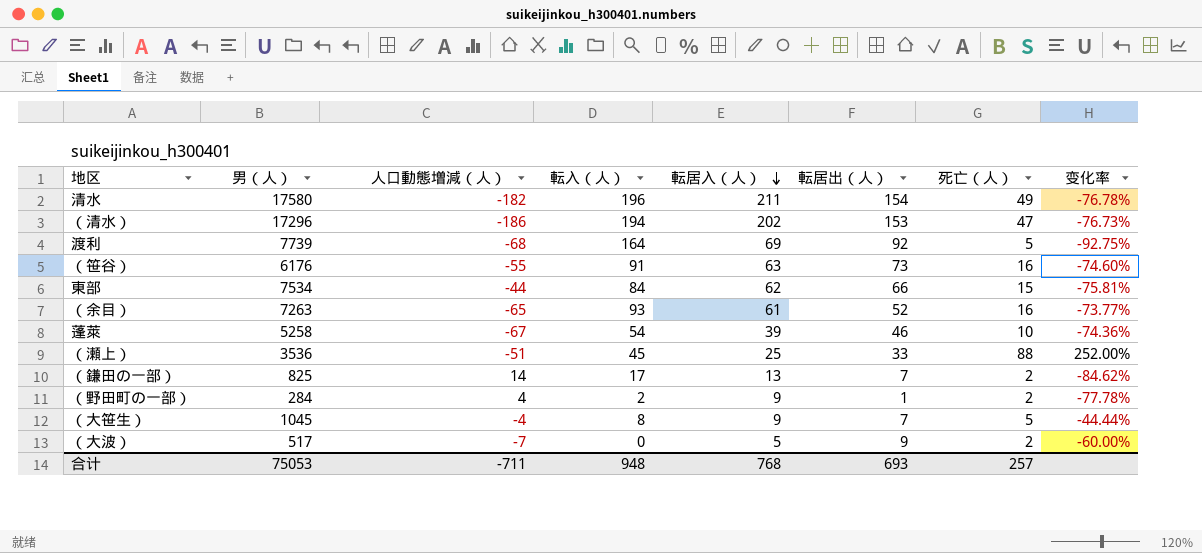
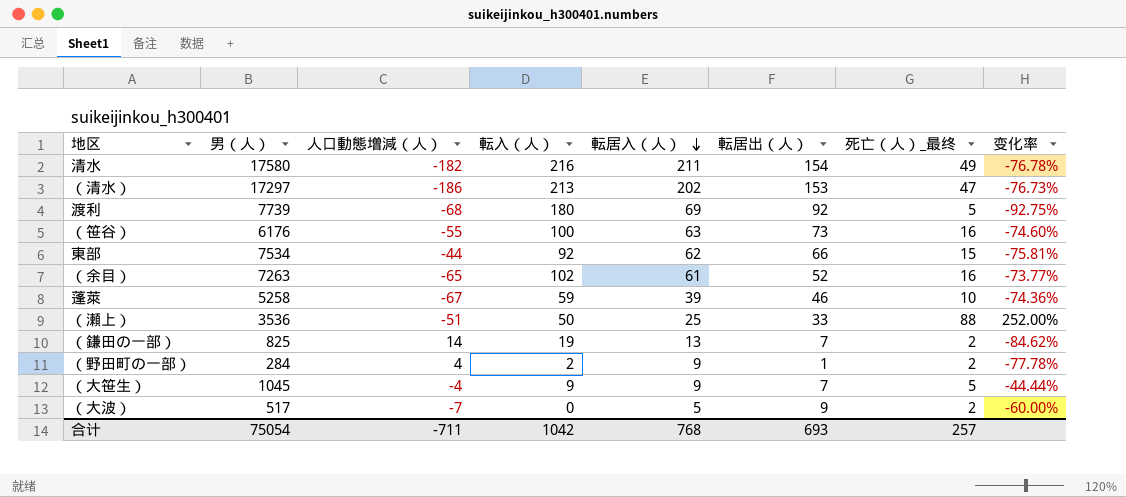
column name: 死亡（人） -> 死亡（人）_最终
清水 | 転入（人）: 196 -> 216
（清水） | 男（人）: 17296 -> 17297
（清水） | 転入（人）: 194 -> 213
渡利 | 転入（人）: 164 -> 180
（笹谷） | 転入（人）: 91 -> 100
東部 | 転入（人）: 84 -> 92
（余目） | 転入（人）: 93 -> 102
蓬萊 | 転入（人）: 54 -> 59
（瀬上） | 転入（人）: 45 -> 50
（鎌田の一部） | 転入（人）: 17 -> 19
（大笹生） | 転入（人）: 8 -> 9
合计 | 男（人）: 75053 -> 75054
合计 | 転入（人）: 948 -> 1042

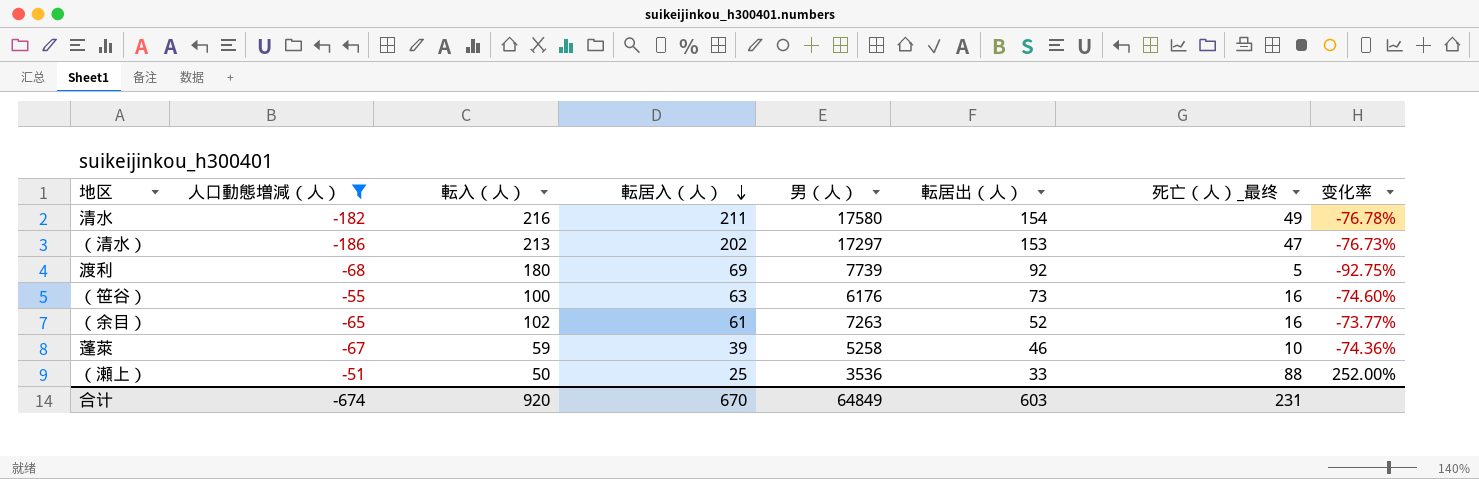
filter: none -> 人口動態増減（人） <= -51
column 男（人） | position: 2 -> 5
合计 | 人口動態増減（人）: -711 -> -674
合计 | 転入（人）: 1042 -> 920
合计 | 転居入（人）: 768 -> 670
合计 | 男（人）: 75054 -> 64849
合计 | 転居出（人）: 693 -> 603
合计 | 死亡（人）_最终: 257 -> 231

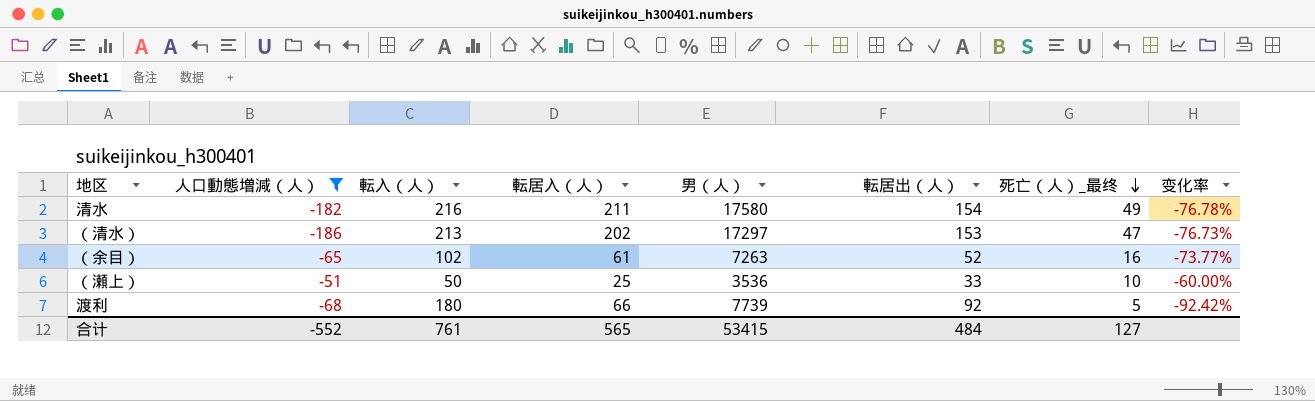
row order: 転居入（人） descending -> 死亡（人）_最终 descending
row （笹谷）: -55 | 100 | 63 | 6176 | 73 | 16 | -74.60% -> none
row 蓬萊: -67 | 59 | 39 | 5258 | 46 | 10 | -74.36% -> none
（瀬上） | 死亡（人）_最终: 88 -> 10
（瀬上） | 变化率: 252.00% -> -60.00%
渡利 | 転居入（人）: 69 -> 66
渡利 | 变化率: -92.75% -> -92.42%
合计 | 人口動態増減（人）: -674 -> -552
合计 | 転入（人）: 920 -> 761
合计 | 転居入（人）: 670 -> 565
合计 | 男（人）: 64849 -> 53415
合计 | 転居出（人）: 603 -> 484
合计 | 死亡（人）_最终: 231 -> 127

